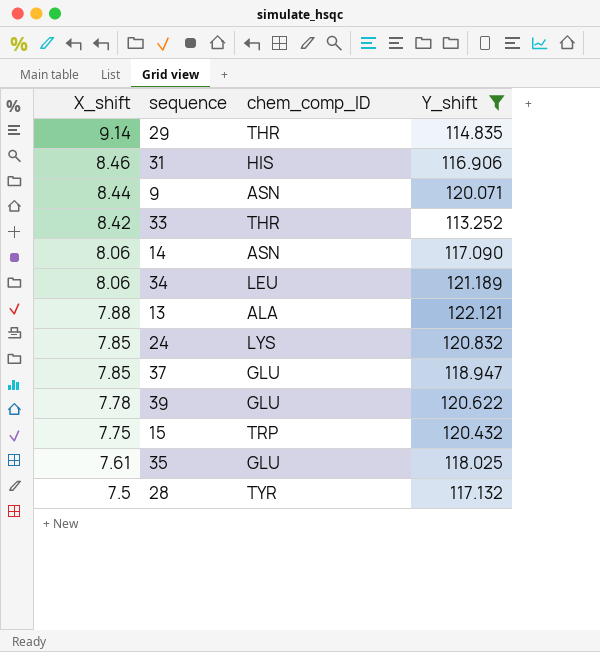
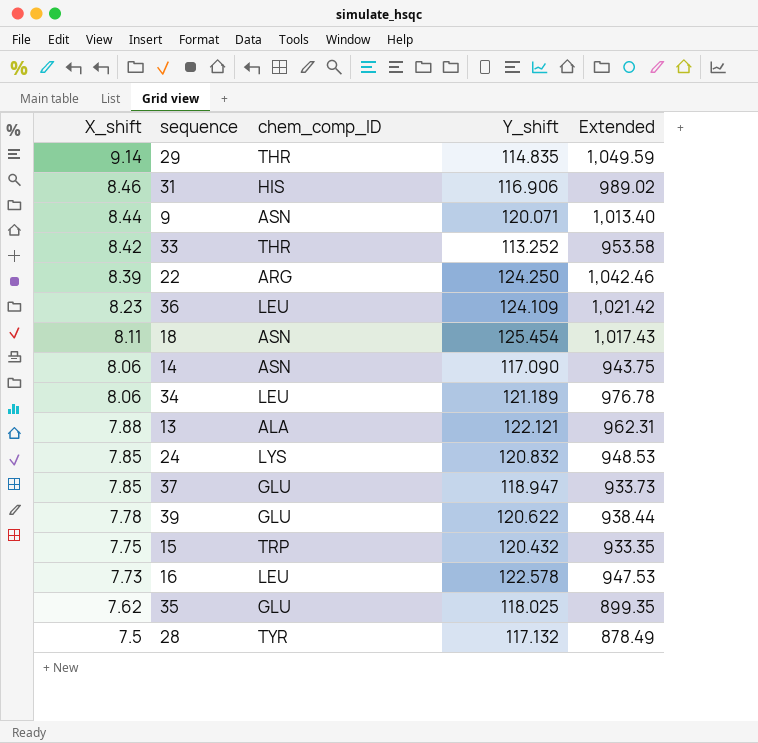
filter: Y_shift <= 122.121 -> none
column Extended | formula: none -> [X_shift] * [Y_shift]
35 | X_shift: 7.61 -> 7.62

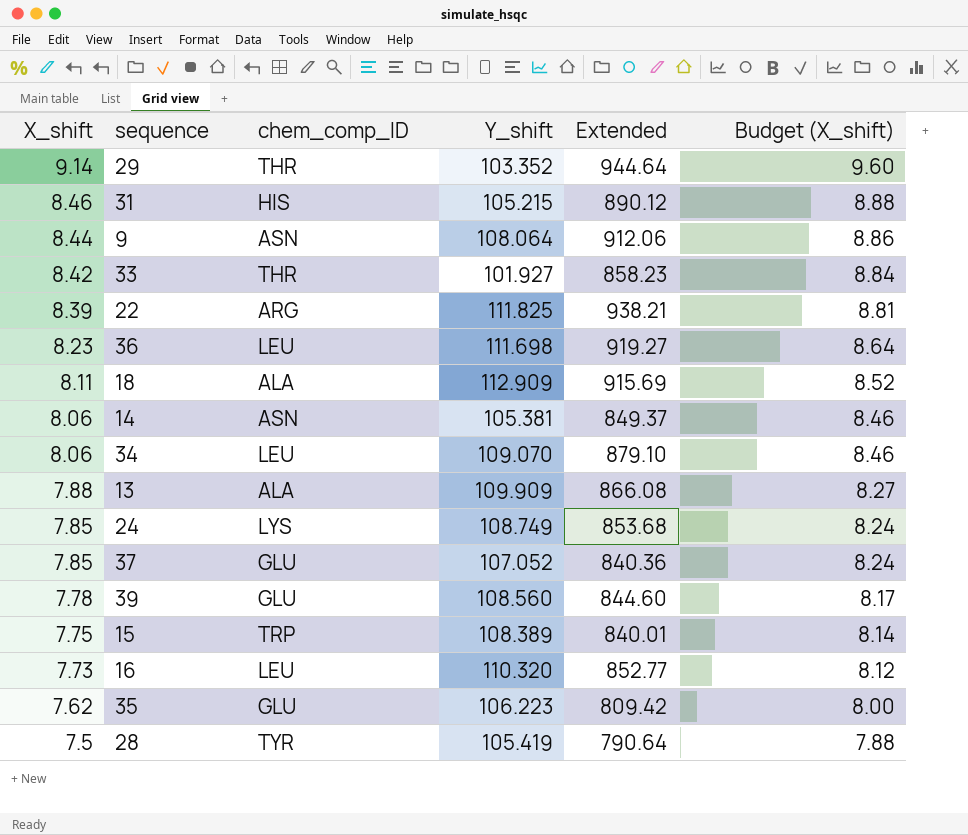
column Budget (X_shift) | formula: none -> [X_shift] * 1.05
29 | Y_shift: 114.835 -> 103.352
29 | Extended: 1,049.59 -> 944.64
31 | Y_shift: 116.906 -> 105.215
31 | Extended: 989.02 -> 890.12
9 | Y_shift: 120.071 -> 108.064
9 | Extended: 1,013.40 -> 912.06
33 | Y_shift: 113.252 -> 101.927
33 | Extended: 953.58 -> 858.23
22 | Y_shift: 124.250 -> 111.825
22 | Extended: 1,042.46 -> 938.21
36 | Y_shift: 124.109 -> 111.698
36 | Extended: 1,021.42 -> 919.27
18 | chem_comp_ID: ASN -> ALA
18 | Y_shift: 125.454 -> 112.909
18 | Extended: 1,017.43 -> 915.69
14 | Y_shift: 117.090 -> 105.381
14 | Extended: 943.75 -> 849.37
34 | Y_shift: 121.189 -> 109.070
34 | Extended: 976.78 -> 879.10
13 | Y_shift: 122.121 -> 109.909
13 | Extended: 962.31 -> 866.08
24 | Y_shift: 120.832 -> 108.749
24 | Extended: 948.53 -> 853.68
37 | Y_shift: 118.947 -> 107.052
37 | Extended: 933.73 -> 840.36
39 | Y_shift: 120.622 -> 108.560
39 | Extended: 938.44 -> 844.60
15 | Y_shift: 120.432 -> 108.389
15 | Extended: 933.35 -> 840.01
16 | Y_shift: 122.578 -> 110.320
16 | Extended: 947.53 -> 852.77
35 | Y_shift: 118.025 -> 106.223
35 | Extended: 899.35 -> 809.42
28 | Y_shift: 117.132 -> 105.419
28 | Extended: 878.49 -> 790.64

